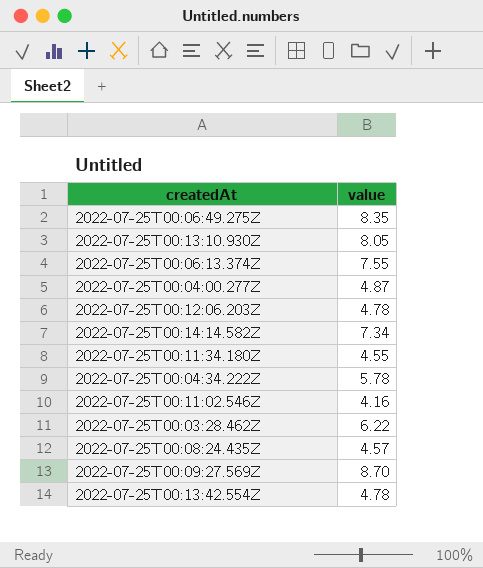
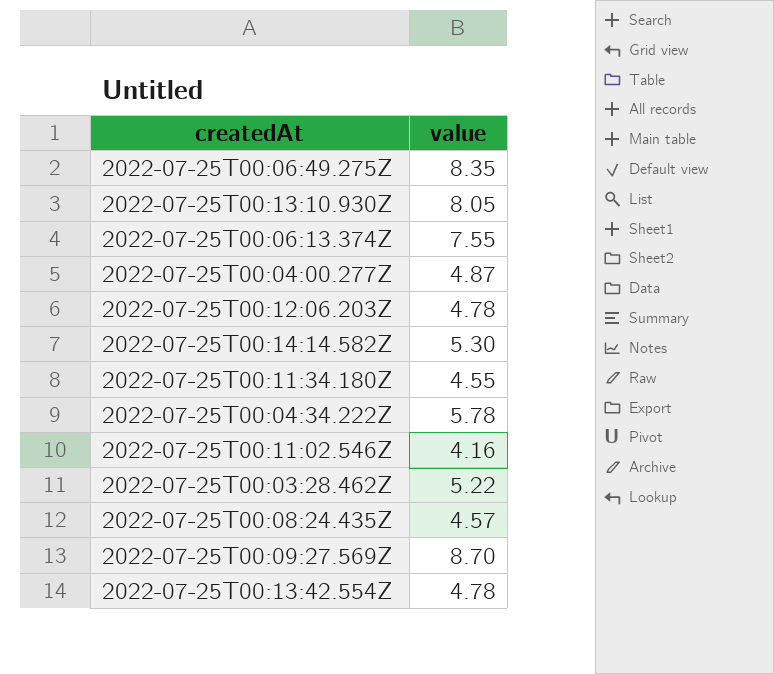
2022-07-25T00:14:14.582Z | value: 7.34 -> 5.30
2022-07-25T00:03:28.462Z | value: 6.22 -> 5.22

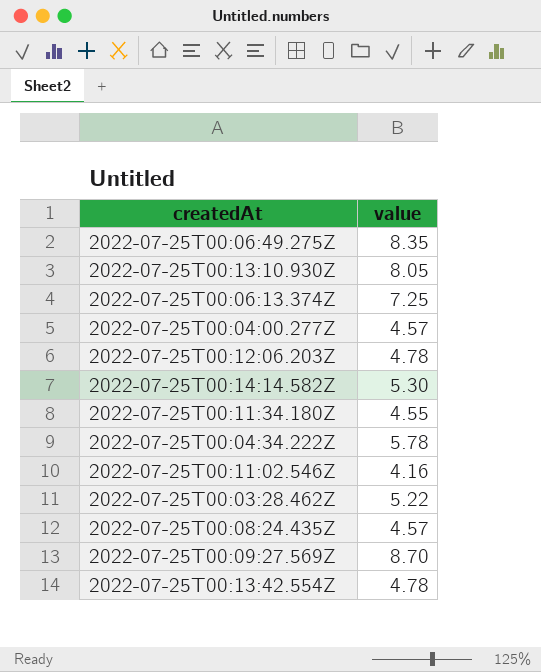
2022-07-25T00:06:13.374Z | value: 7.55 -> 7.25
2022-07-25T00:04:00.277Z | value: 4.87 -> 4.57

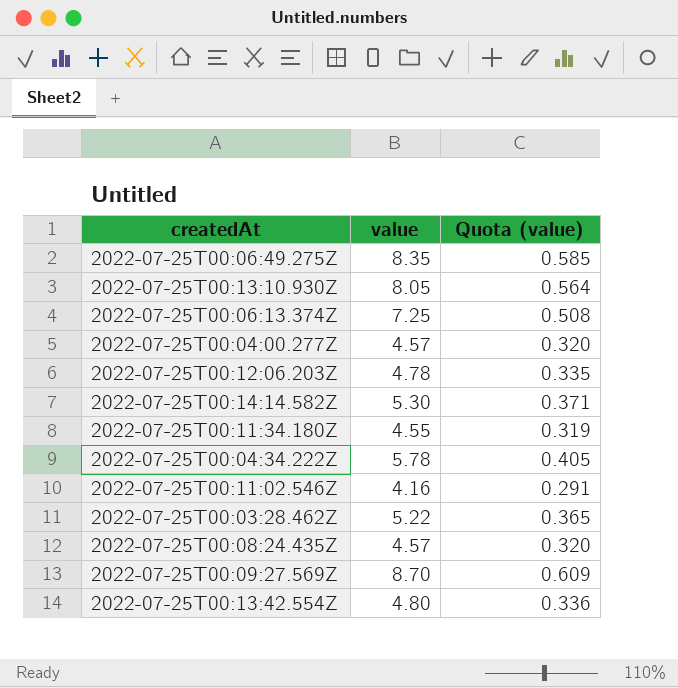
column Quota (value) | formula: none -> [value] * 0.07
2022-07-25T00:13:42.554Z | value: 4.78 -> 4.80

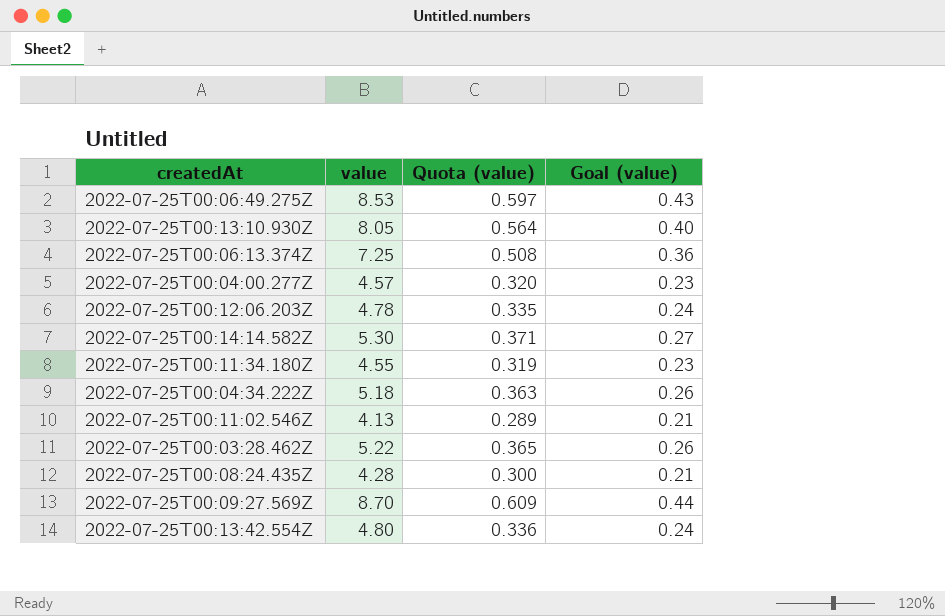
column Goal (value) | formula: none -> [value] * 0.05
2022-07-25T00:06:49.275Z | value: 8.35 -> 8.53
2022-07-25T00:06:49.275Z | Quota (value): 0.585 -> 0.597
2022-07-25T00:04:34.222Z | value: 5.78 -> 5.18
2022-07-25T00:04:34.222Z | Quota (value): 0.405 -> 0.363
2022-07-25T00:11:02.546Z | value: 4.16 -> 4.13
2022-07-25T00:11:02.546Z | Quota (value): 0.291 -> 0.289
2022-07-25T00:08:24.435Z | value: 4.57 -> 4.28
2022-07-25T00:08:24.435Z | Quota (value): 0.320 -> 0.300

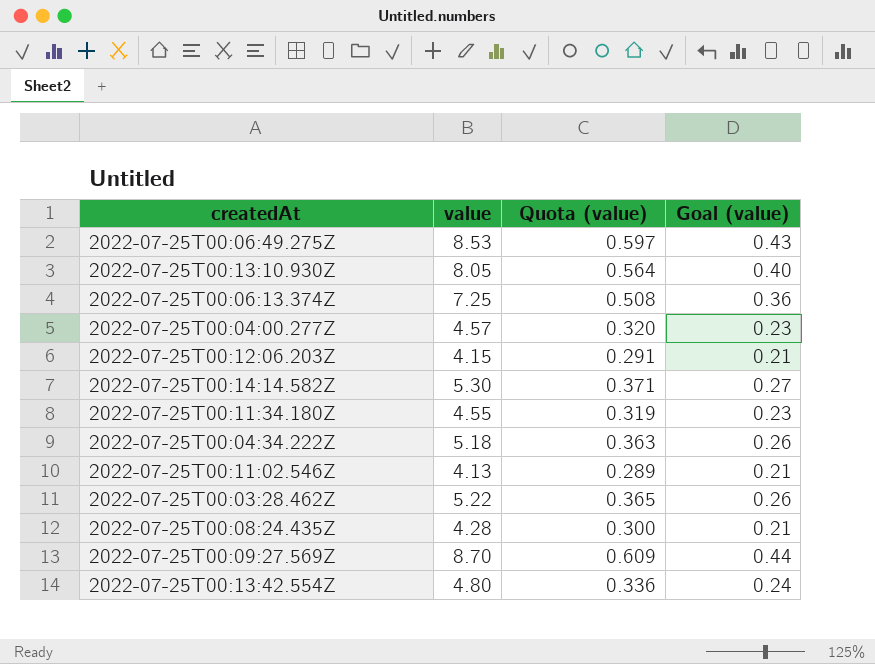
2022-07-25T00:12:06.203Z | value: 4.78 -> 4.15
2022-07-25T00:12:06.203Z | Quota (value): 0.335 -> 0.291
2022-07-25T00:12:06.203Z | Goal (value): 0.24 -> 0.21

